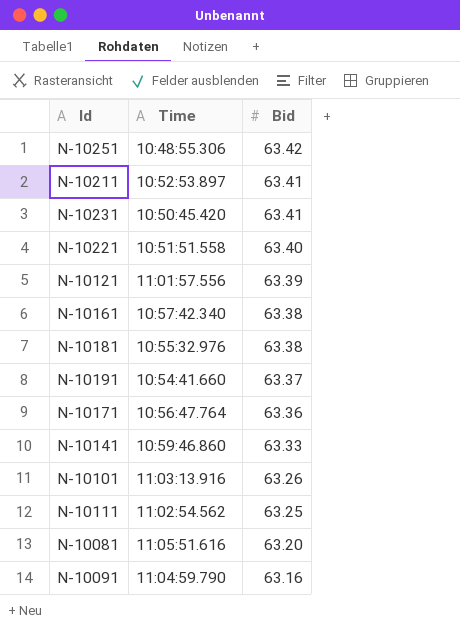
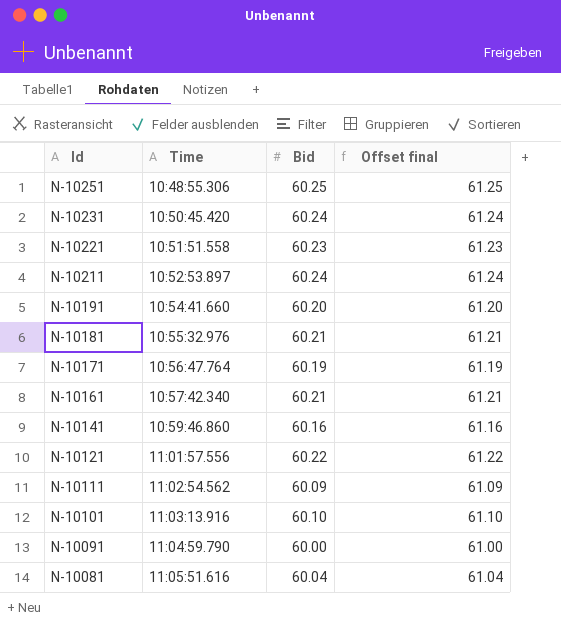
row order: Bid descending -> Id descending
column Offset final | formula: none -> [Bid] + 1
N-10251 | Bid: 63.42 -> 60.25
N-10231 | Bid: 63.41 -> 60.24
N-10221 | Bid: 63.40 -> 60.23
N-10211 | Bid: 63.41 -> 60.24
N-10191 | Bid: 63.37 -> 60.20
N-10181 | Bid: 63.38 -> 60.21
N-10171 | Bid: 63.36 -> 60.19
N-10161 | Bid: 63.38 -> 60.21
N-10141 | Bid: 63.33 -> 60.16
N-10121 | Bid: 63.39 -> 60.22
N-10111 | Bid: 63.25 -> 60.09
N-10101 | Bid: 63.26 -> 60.10
N-10091 | Bid: 63.16 -> 60.00
N-10081 | Bid: 63.20 -> 60.04

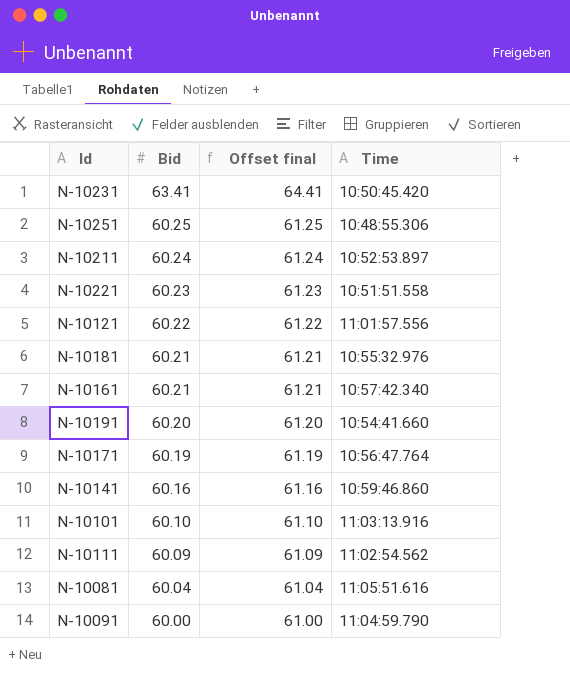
row order: Id descending -> Bid descending
column Time | position: 2 -> 4
N-10231 | Bid: 60.24 -> 63.41
N-10231 | Offset final: 61.24 -> 64.41

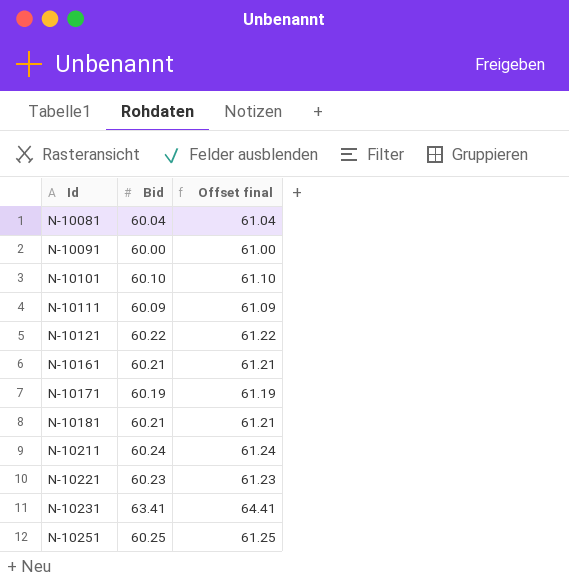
row order: Bid descending -> Id ascending
column Time | position: 4 -> none
row N-10191: 60.20 | 61.20 | 10:54:41.660 -> none
row N-10141: 60.16 | 61.16 | 10:59:46.860 -> none

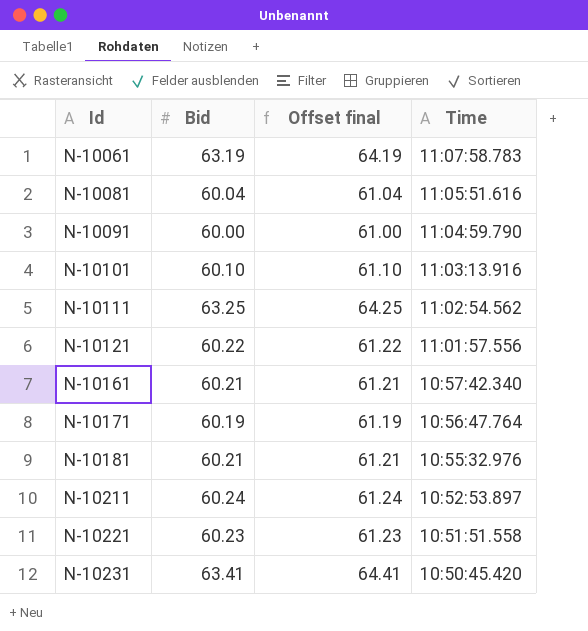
column Time | position: none -> 4
row N-10251: 60.25 | 61.25 -> none
row N-10061: none -> 63.19 | 64.19 | 11:07:58.783
N-10111 | Bid: 60.09 -> 63.25
N-10111 | Offset final: 61.09 -> 64.25

